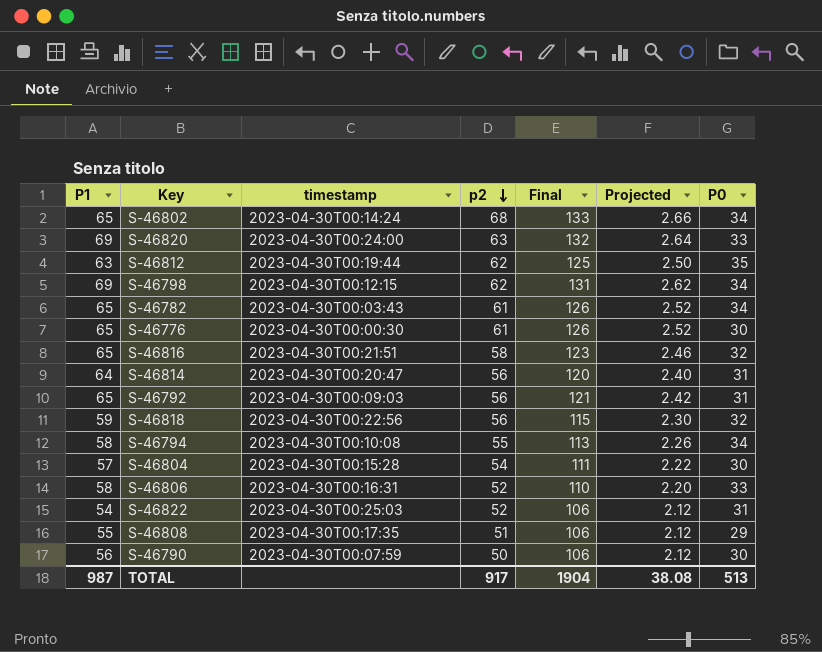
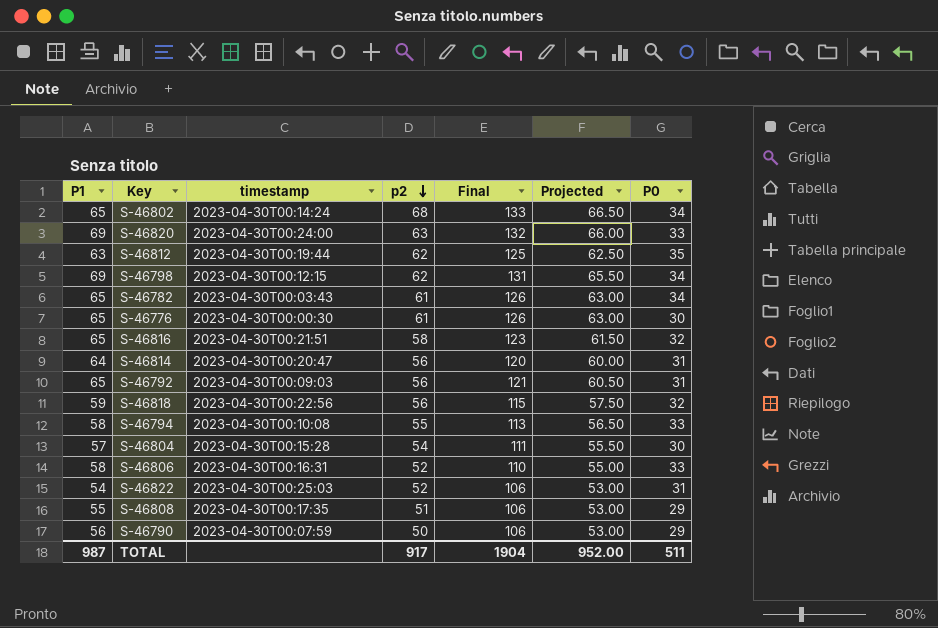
column Projected | formula: [Final] * 0.02 -> [Final] * 0.5
S-46794 | P0: 34 -> 33
S-46790 | P0: 30 -> 29
TOTAL | Projected: 38.08 -> 952.00
TOTAL | P0: 513 -> 511

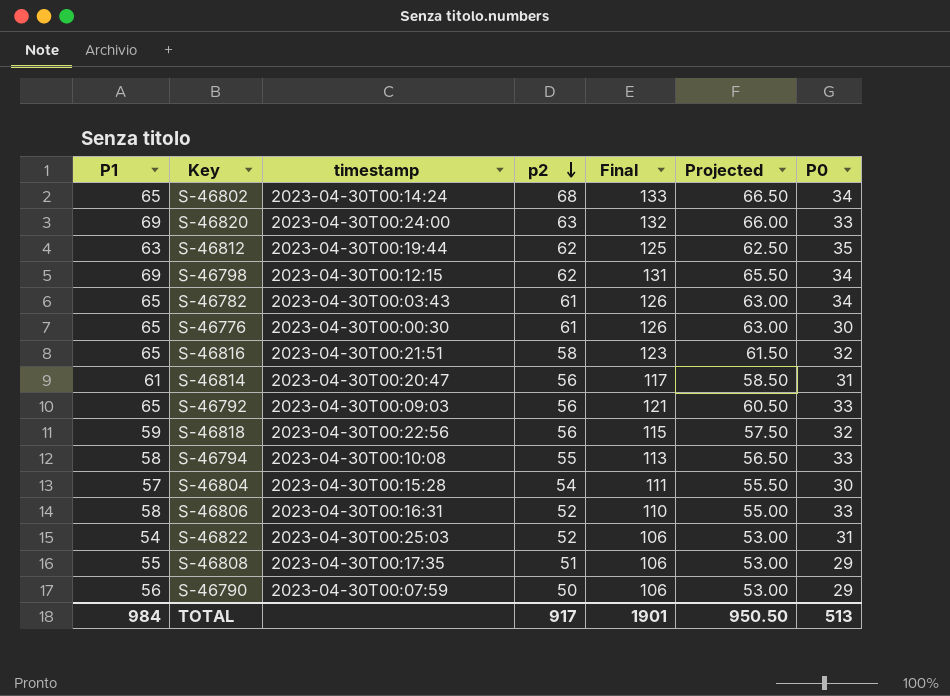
S-46814 | P1: 64 -> 61
S-46814 | Final: 120 -> 117
S-46814 | Projected: 60.00 -> 58.50
S-46792 | P0: 31 -> 33
TOTAL | P1: 987 -> 984
TOTAL | Final: 1904 -> 1901
TOTAL | Projected: 952.00 -> 950.50
TOTAL | P0: 511 -> 513

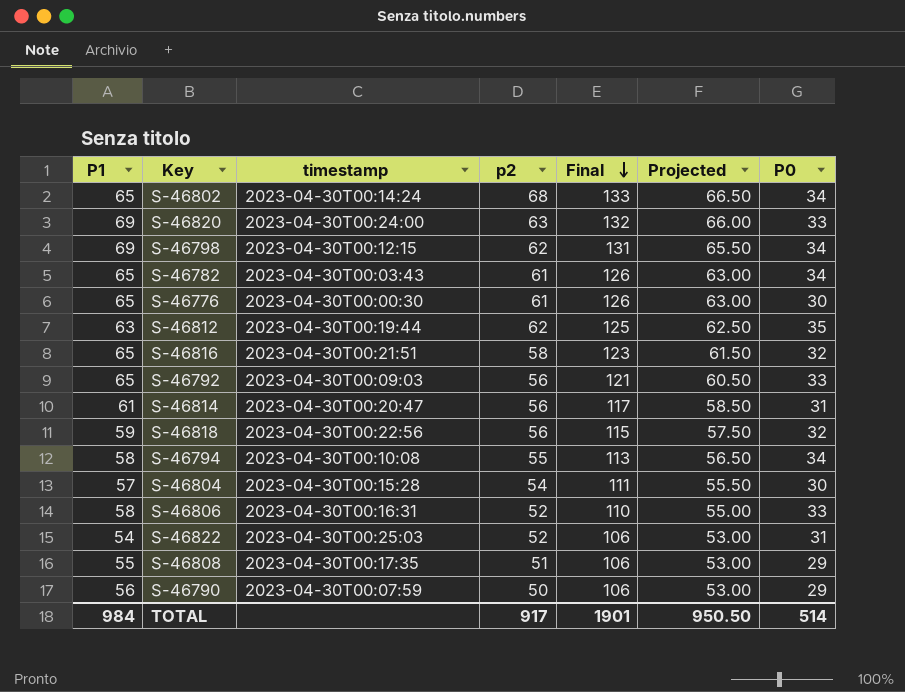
row order: p2 descending -> Final descending
S-46794 | P0: 33 -> 34
TOTAL | P0: 513 -> 514

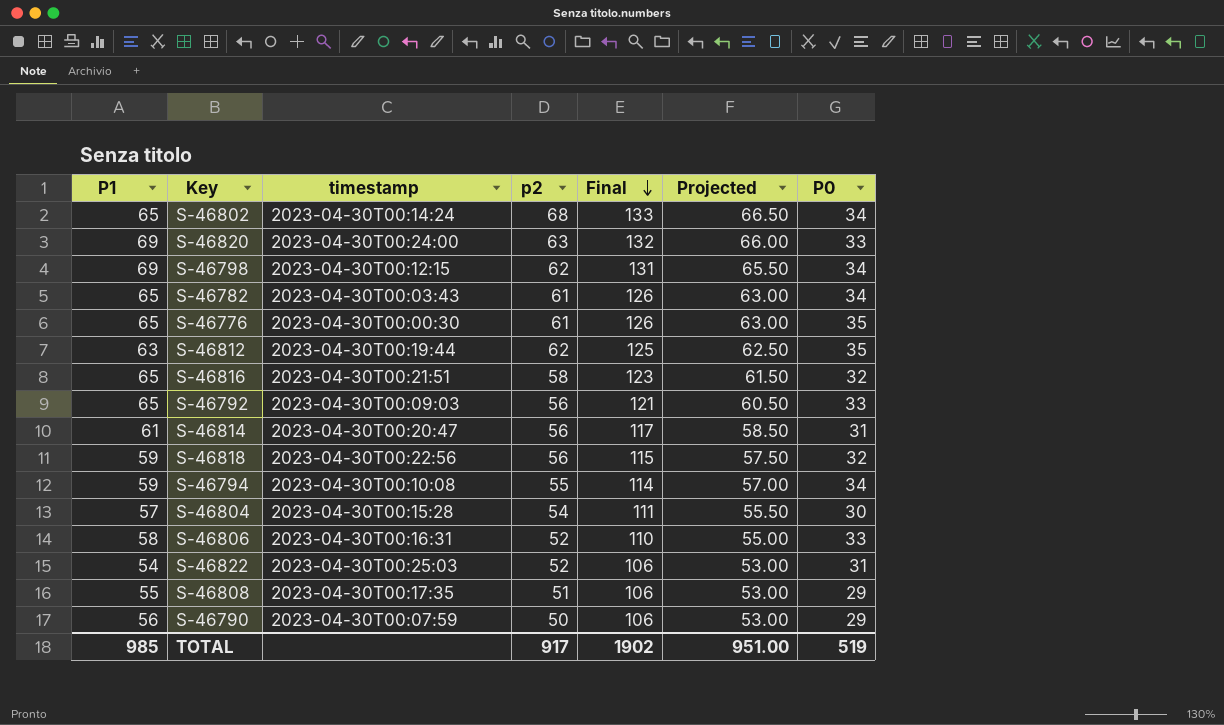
S-46776 | P0: 30 -> 35
S-46794 | P1: 58 -> 59
S-46794 | Final: 113 -> 114
S-46794 | Projected: 56.50 -> 57.00
TOTAL | P1: 984 -> 985
TOTAL | Final: 1901 -> 1902
TOTAL | Projected: 950.50 -> 951.00
TOTAL | P0: 514 -> 519

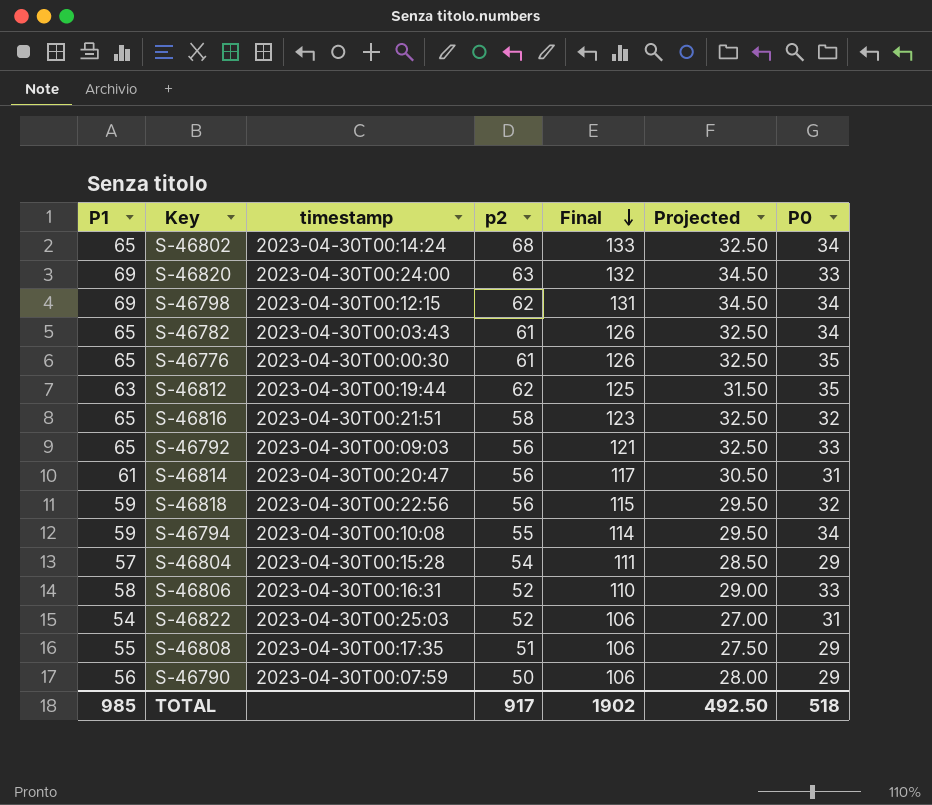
column Projected | formula: [Final] * 0.5 -> [P1] * 0.5
S-46804 | P0: 30 -> 29
TOTAL | Projected: 951.00 -> 492.50
TOTAL | P0: 519 -> 518

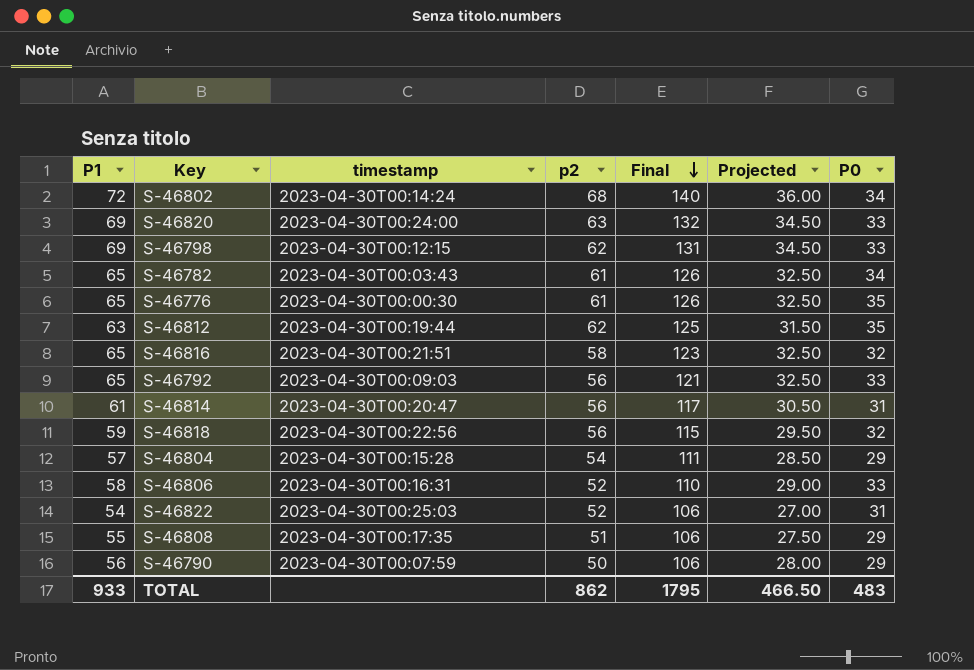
row S-46794: 59 | 2023-04-30T00:10:08 | 55 | 114 | 29.50 | 34 -> none
S-46802 | P1: 65 -> 72
S-46802 | Final: 133 -> 140
S-46802 | Projected: 32.50 -> 36.00
S-46798 | P0: 34 -> 33
TOTAL | P1: 985 -> 933
TOTAL | p2: 917 -> 862
TOTAL | Final: 1902 -> 1795
TOTAL | Projected: 492.50 -> 466.50
TOTAL | P0: 518 -> 483

